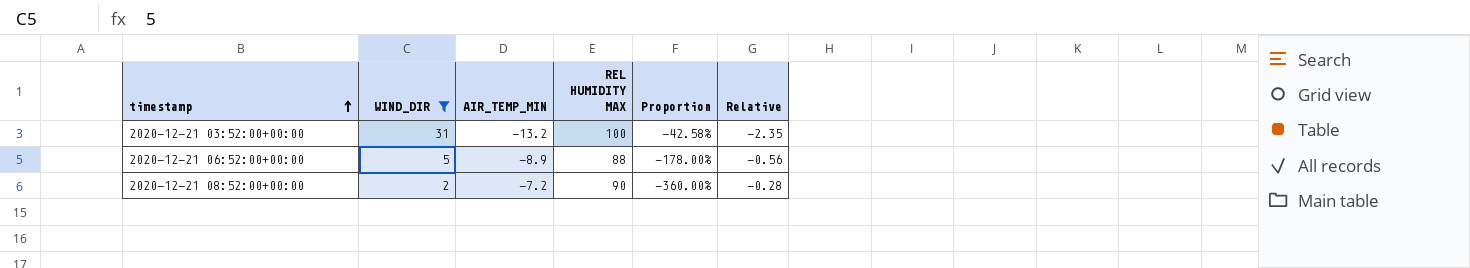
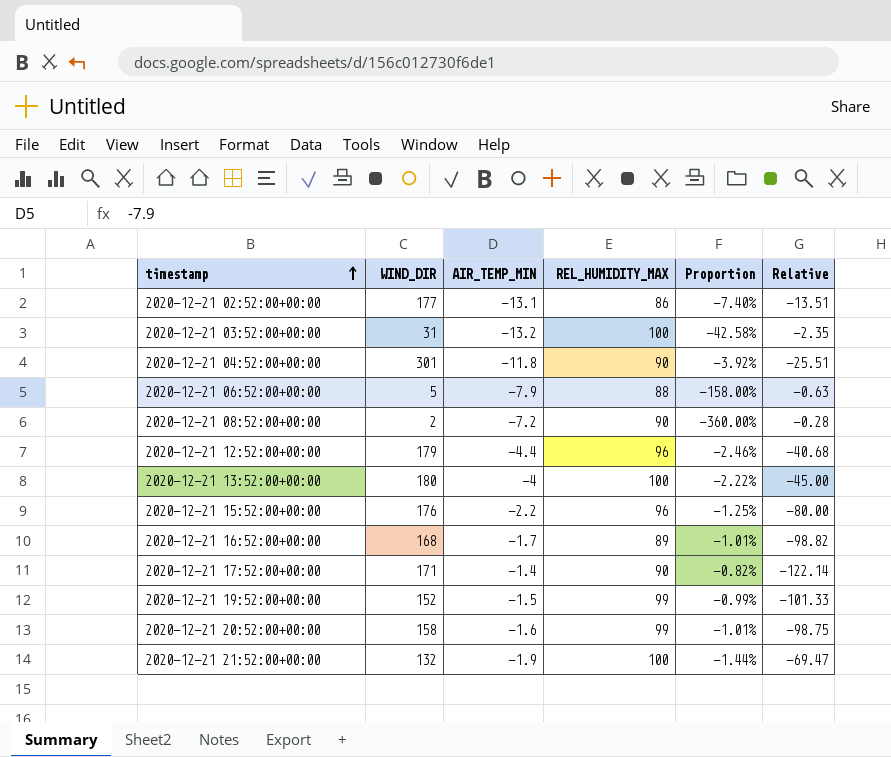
filter: WIND_DIR <= 31 -> none
column name: REL HUMIDITY MAX -> REL_HUMIDITY_MAX
2020-12-21 06:52:00+00:00 | AIR_TEMP_MIN: -8.9 -> -7.9
2020-12-21 06:52:00+00:00 | Proportion: -178.00% -> -158.00%
2020-12-21 06:52:00+00:00 | Relative: -0.56 -> -0.63

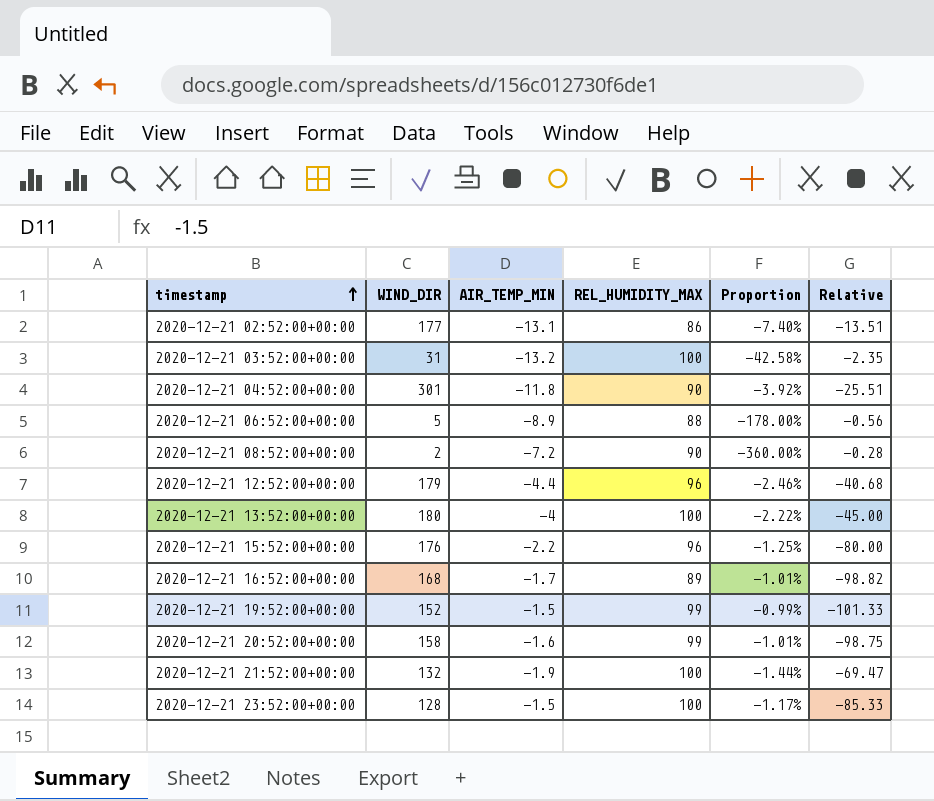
row 2020-12-21 17:52:00+00:00: 171 | -1.4 | 90 | -0.82% | -122.14 -> none
2020-12-21 06:52:00+00:00 | AIR_TEMP_MIN: -7.9 -> -8.9
2020-12-21 06:52:00+00:00 | Proportion: -158.00% -> -178.00%
2020-12-21 06:52:00+00:00 | Relative: -0.63 -> -0.56
row 2020-12-21 23:52:00+00:00: none -> 128 | -1.5 | 100 | -1.17% | -85.33

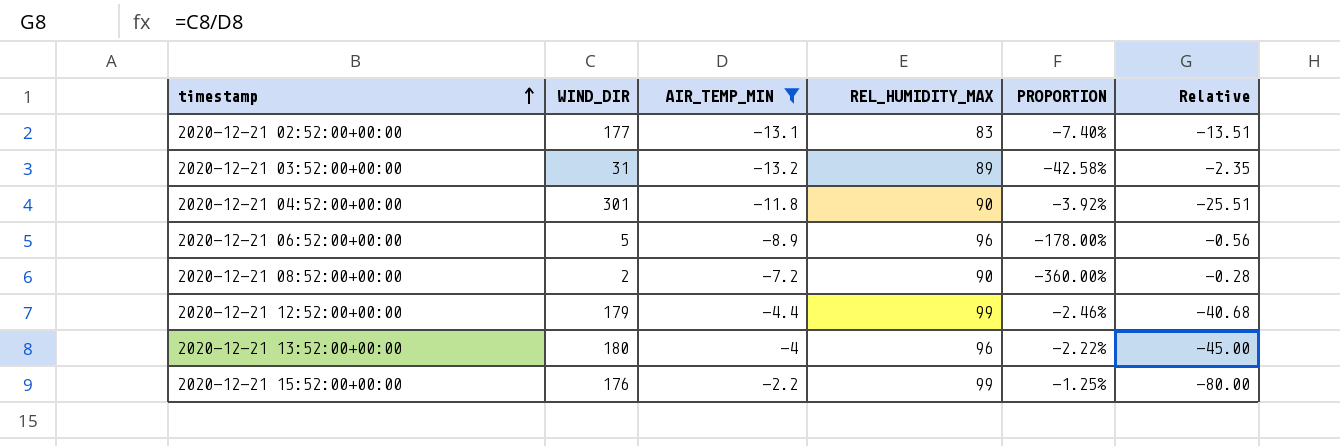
filter: none -> AIR_TEMP_MIN <= -2.2
column name: Proportion -> PROPORTION
2020-12-21 02:52:00+00:00 | REL_HUMIDITY_MAX: 86 -> 83
2020-12-21 03:52:00+00:00 | REL_HUMIDITY_MAX: 100 -> 89
2020-12-21 06:52:00+00:00 | REL_HUMIDITY_MAX: 88 -> 96
2020-12-21 12:52:00+00:00 | REL_HUMIDITY_MAX: 96 -> 99
2020-12-21 13:52:00+00:00 | REL_HUMIDITY_MAX: 100 -> 96
2020-12-21 15:52:00+00:00 | REL_HUMIDITY_MAX: 96 -> 99

